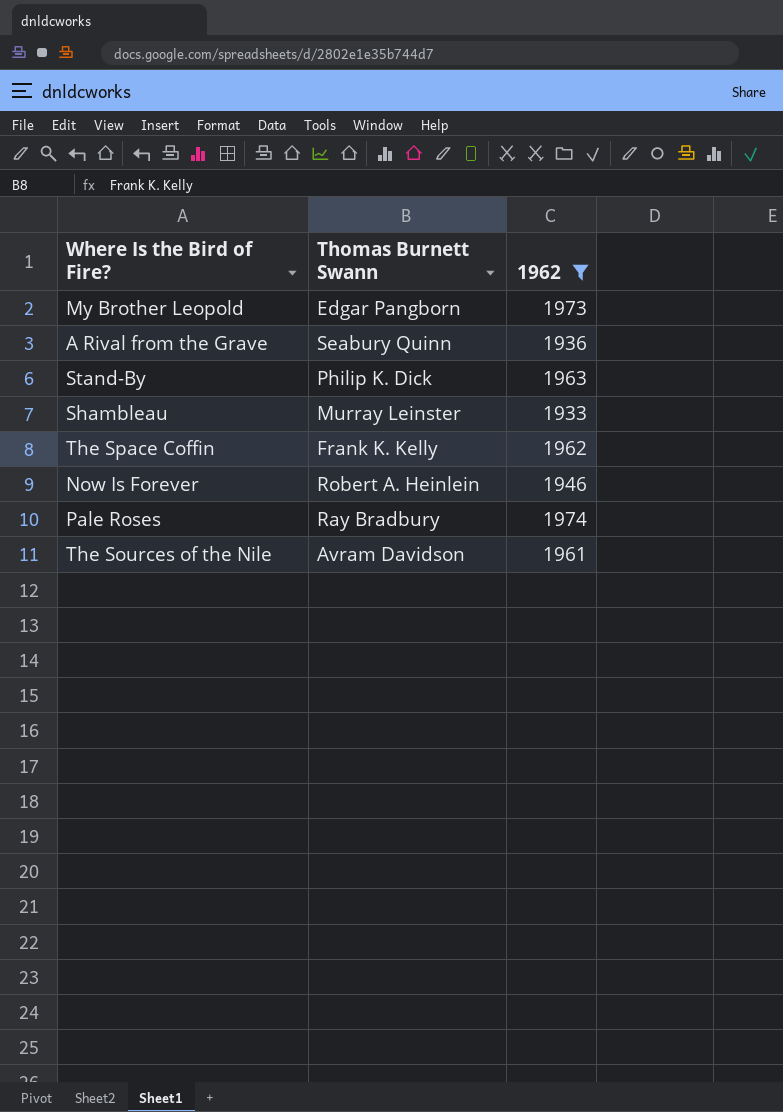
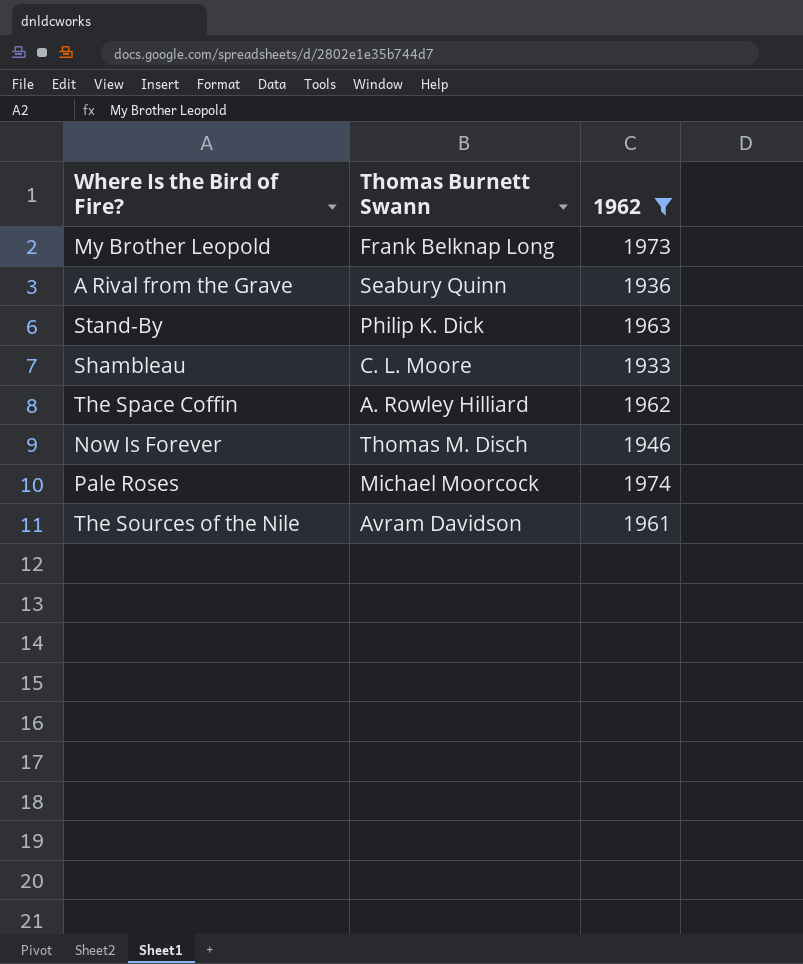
My Brother Leopold | Thomas Burnett Swann: Edgar Pangborn -> Frank Belknap Long
Shambleau | Thomas Burnett Swann: Murray Leinster -> C. L. Moore
The Space Coffin | Thomas Burnett Swann: Frank K. Kelly -> A. Rowley Hilliard
Now Is Forever | Thomas Burnett Swann: Robert A. Heinlein -> Thomas M. Disch
Pale Roses | Thomas Burnett Swann: Ray Bradbury -> Michael Moorcock

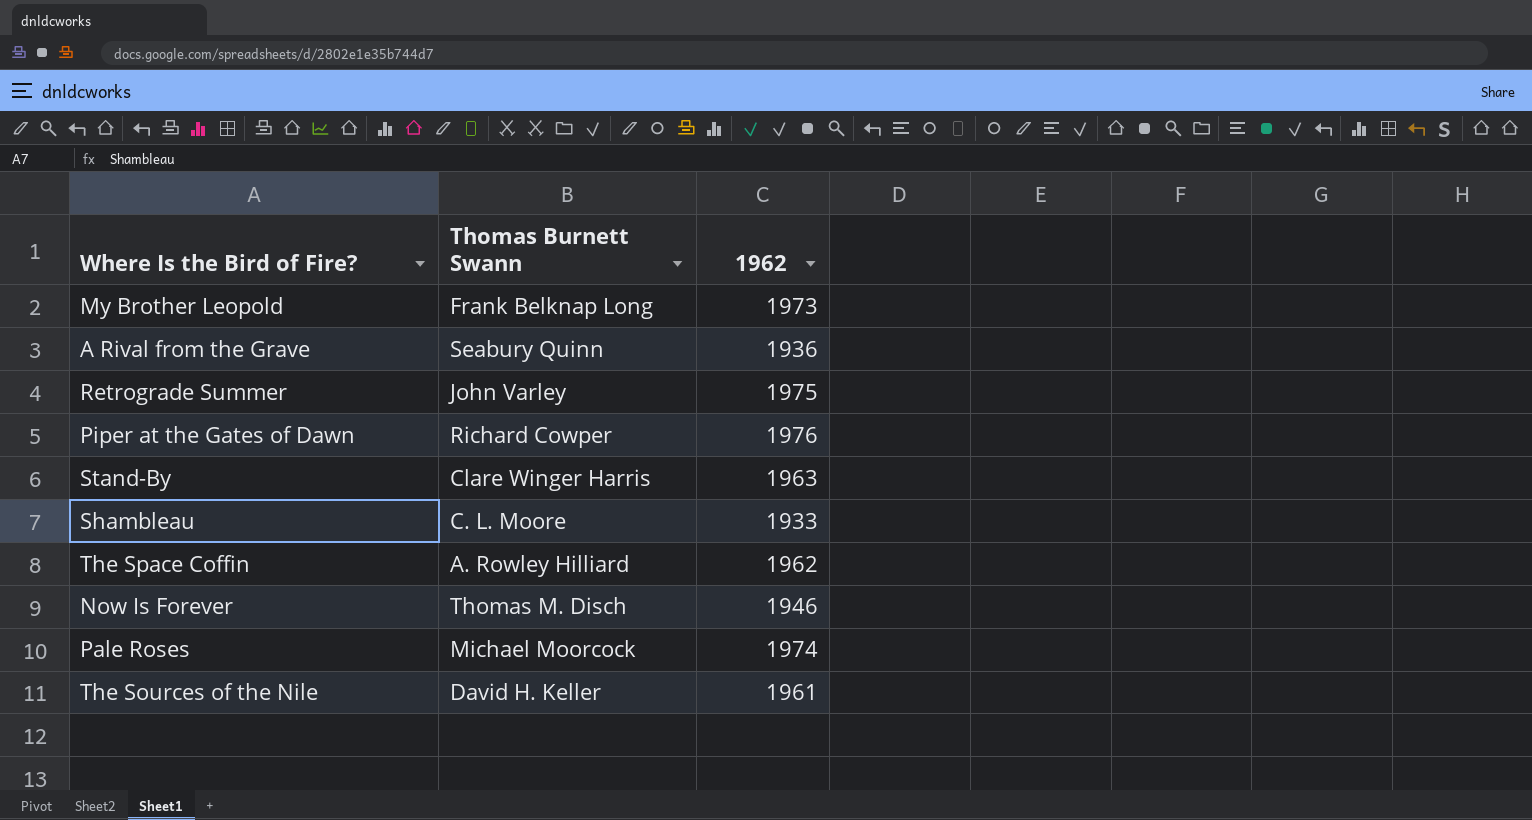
filter: 1962 <= 1974 -> none
Stand-By | Thomas Burnett Swann: Philip K. Dick -> Clare Winger Harris
The Sources of the Nile | Thomas Burnett Swann: Avram Davidson -> David H. Keller

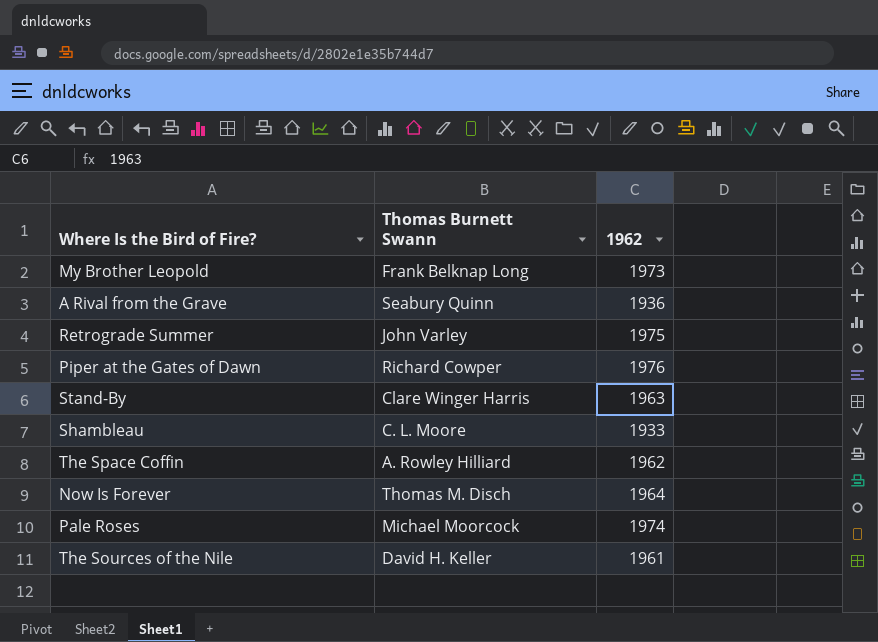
Now Is Forever | 1962: 1946 -> 1964

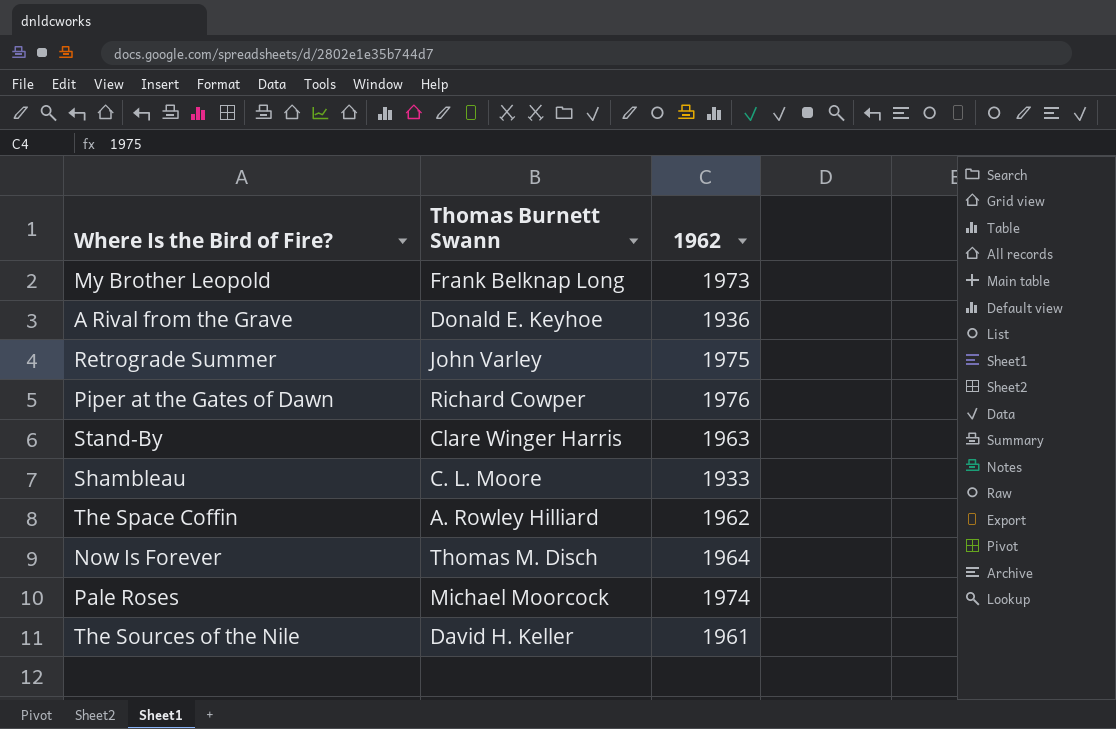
A Rival from the Grave | Thomas Burnett Swann: Seabury Quinn -> Donald E. Keyhoe

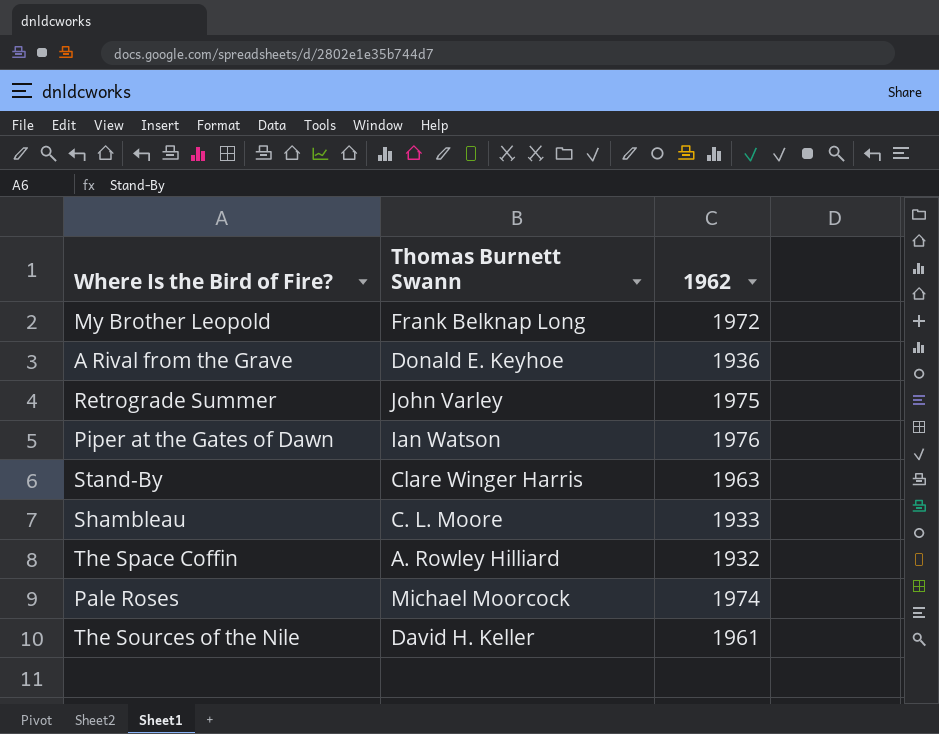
row Now Is Forever: Thomas M. Disch | 1964 -> none
My Brother Leopold | 1962: 1973 -> 1972
Piper at the Gates of Dawn | Thomas Burnett Swann: Richard Cowper -> Ian Watson
The Space Coffin | 1962: 1962 -> 1932

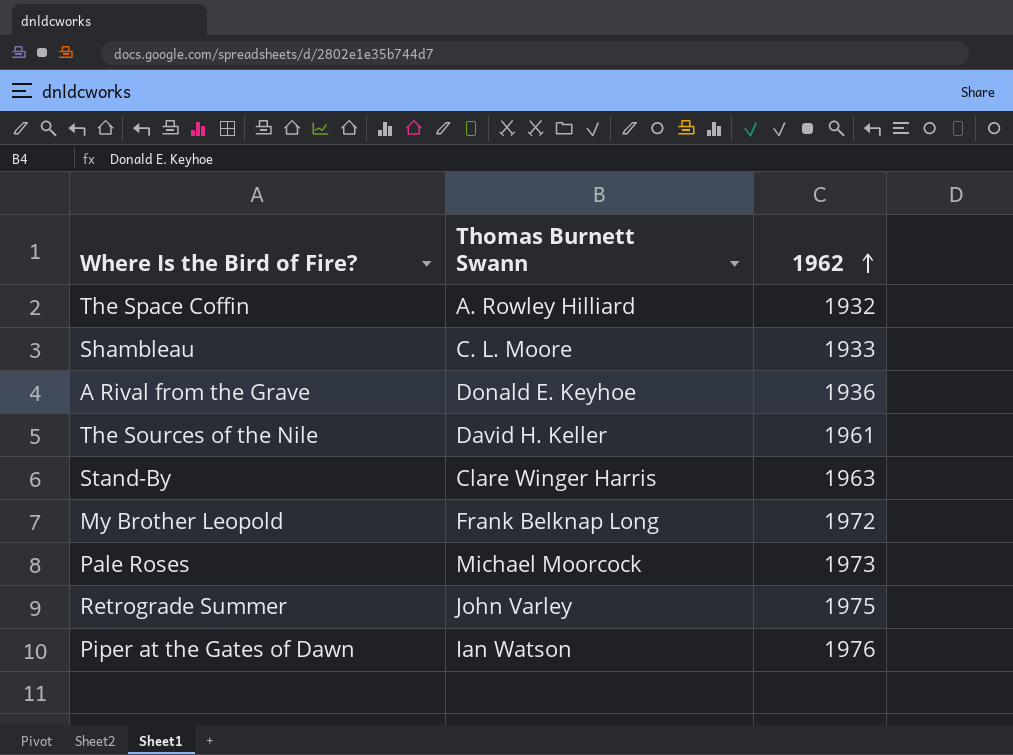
row order: none -> 1962 ascending
Pale Roses | 1962: 1974 -> 1973

